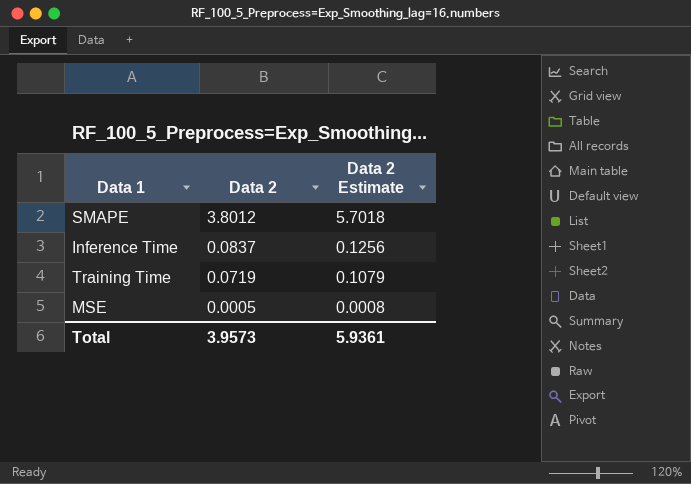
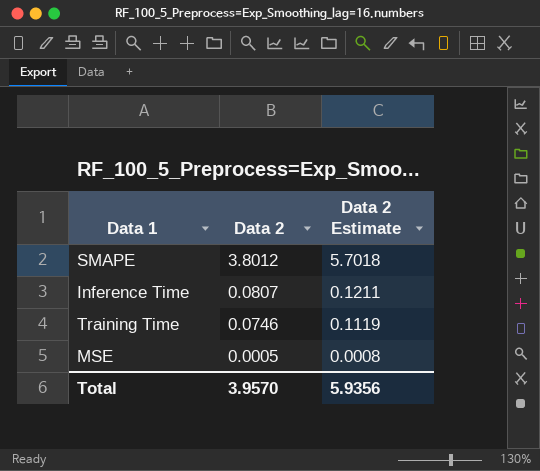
Inference Time | Data 2: 0.0837 -> 0.0807
Inference Time | Data 2 Estimate: 0.1256 -> 0.1211
Training Time | Data 2: 0.0719 -> 0.0746
Training Time | Data 2 Estimate: 0.1079 -> 0.1119
Total | Data 2: 3.9573 -> 3.9570
Total | Data 2 Estimate: 5.9361 -> 5.9356

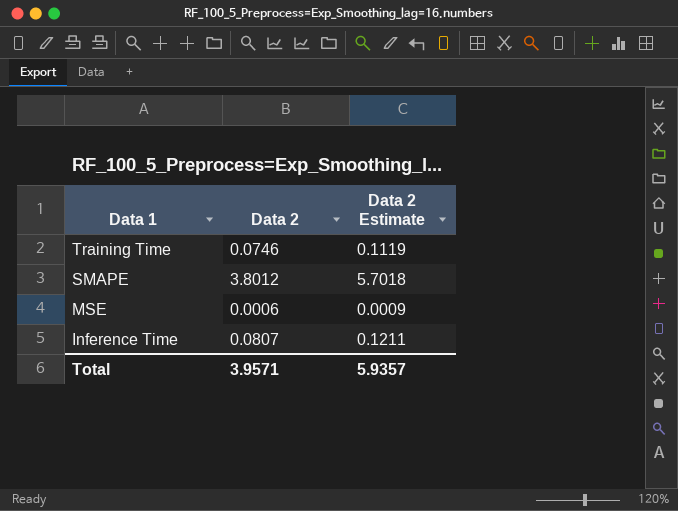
row order: Data 2 descending -> Data 1 descending
MSE | Data 2: 0.0005 -> 0.0006
MSE | Data 2 Estimate: 0.0008 -> 0.0009
Total | Data 2: 3.9570 -> 3.9571
Total | Data 2 Estimate: 5.9356 -> 5.9357

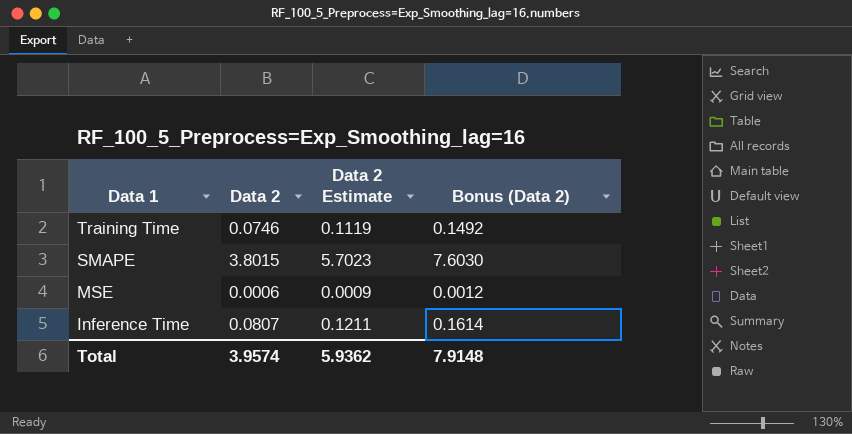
column Bonus (Data 2) | formula: none -> [Data 2] * 2
SMAPE | Data 2: 3.8012 -> 3.8015
SMAPE | Data 2 Estimate: 5.7018 -> 5.7023
Total | Data 2: 3.9571 -> 3.9574
Total | Data 2 Estimate: 5.9357 -> 5.9362

